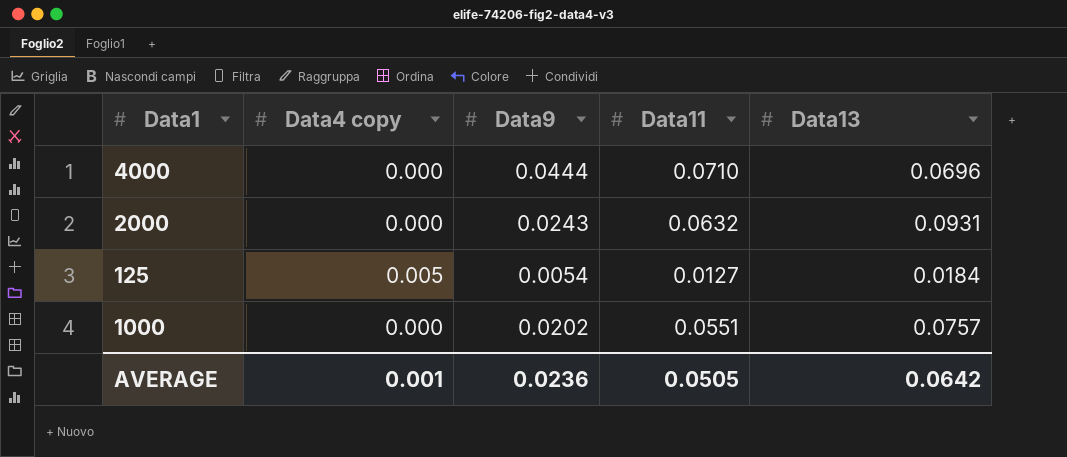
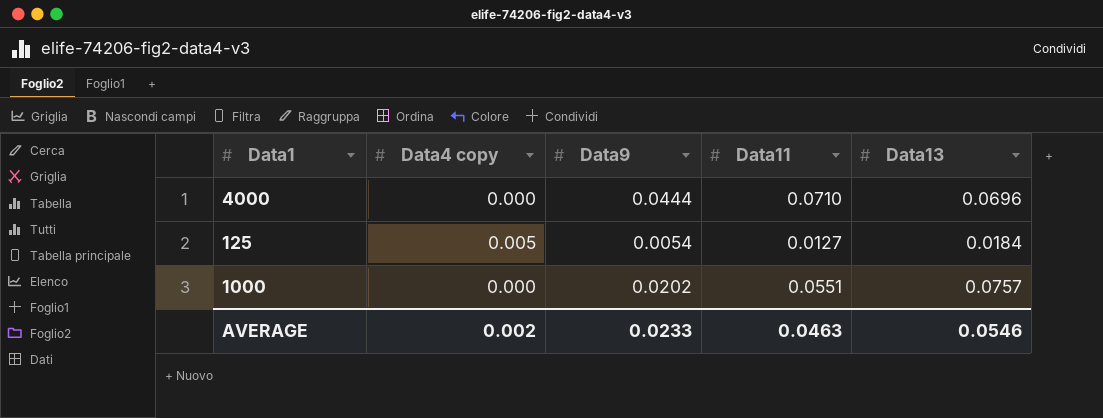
row 2000: 0.000 | 0.0243 | 0.0632 | 0.0931 -> none
AVERAGE | Data4 copy: 0.001 -> 0.002
AVERAGE | Data9: 0.0236 -> 0.0233
AVERAGE | Data11: 0.0505 -> 0.0463
AVERAGE | Data13: 0.0642 -> 0.0546

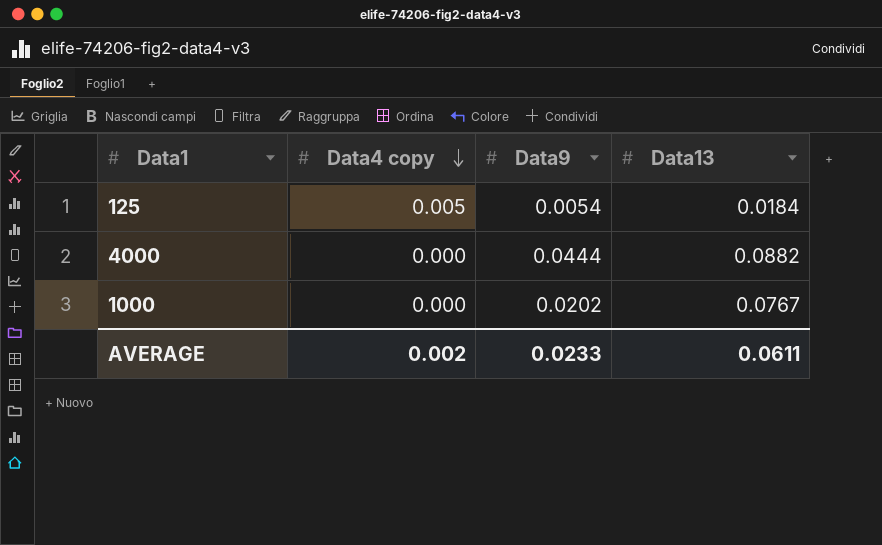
row order: none -> Data4 copy descending
column Data11 | position: 4 -> none
4000 | Data13: 0.0696 -> 0.0882
1000 | Data13: 0.0757 -> 0.0767
AVERAGE | Data13: 0.0546 -> 0.0611

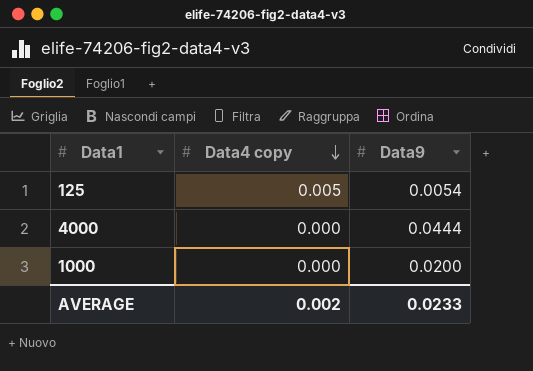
column Data13 | position: 4 -> none
1000 | Data9: 0.0202 -> 0.0200

